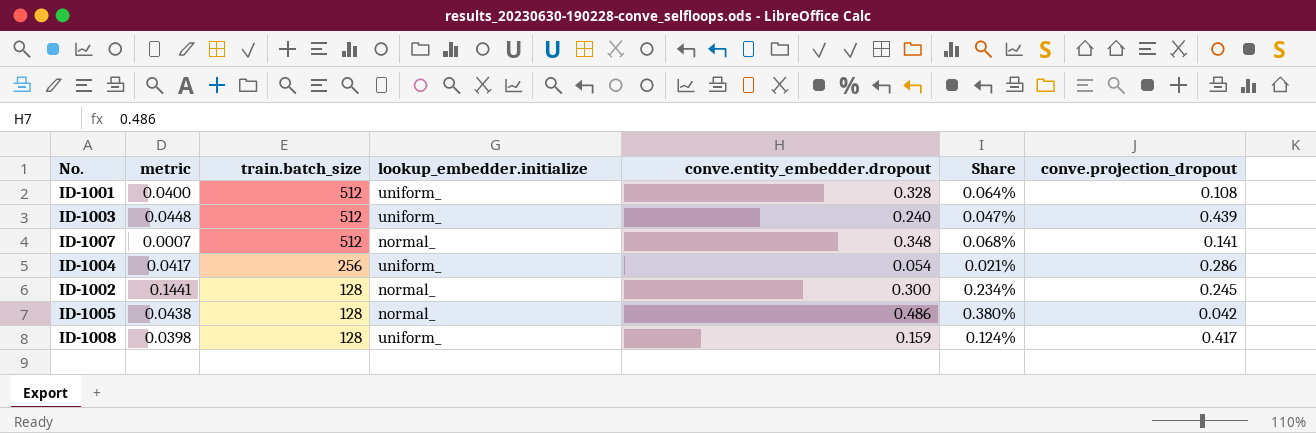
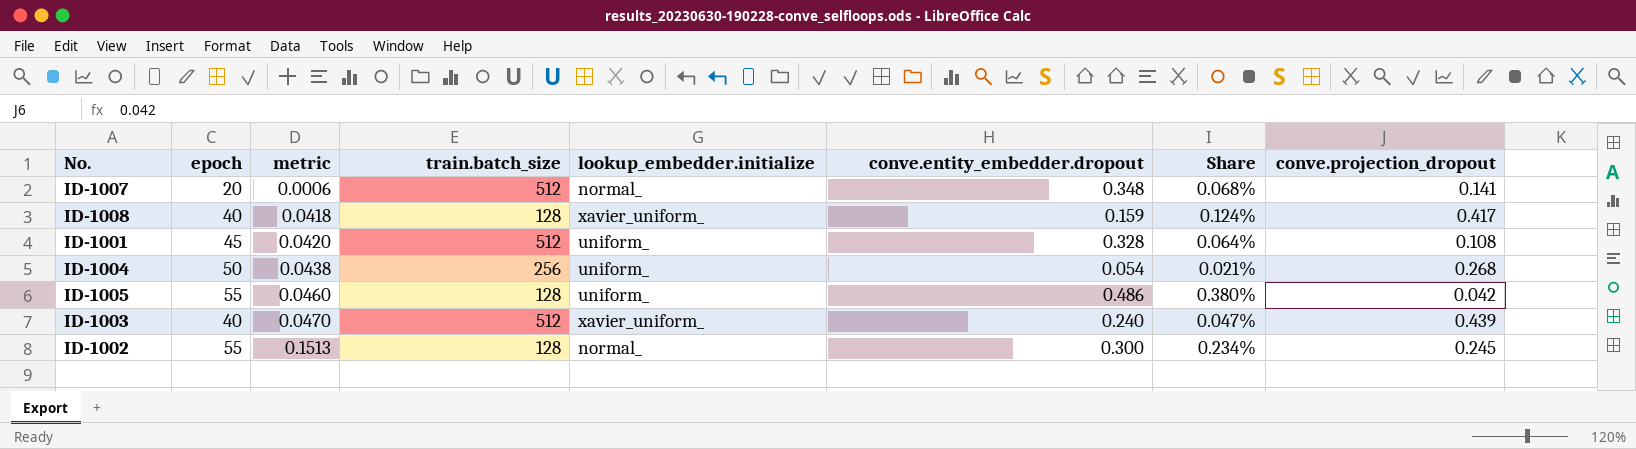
row order: train.batch_size descending -> metric ascending
column epoch | position: none -> 2
ID-1007 | metric: 0.0007 -> 0.0006
ID-1008 | metric: 0.0398 -> 0.0418
ID-1008 | lookup_embedder.initialize: uniform_ -> xavier_uniform_
ID-1001 | metric: 0.0400 -> 0.0420
ID-1004 | metric: 0.0417 -> 0.0438
ID-1004 | conve.projection_dropout: 0.286 -> 0.268
ID-1005 | metric: 0.0438 -> 0.0460
ID-1005 | lookup_embedder.initialize: normal_ -> uniform_
ID-1003 | metric: 0.0448 -> 0.0470
ID-1003 | lookup_embedder.initialize: uniform_ -> xavier_uniform_
ID-1002 | metric: 0.1441 -> 0.1513

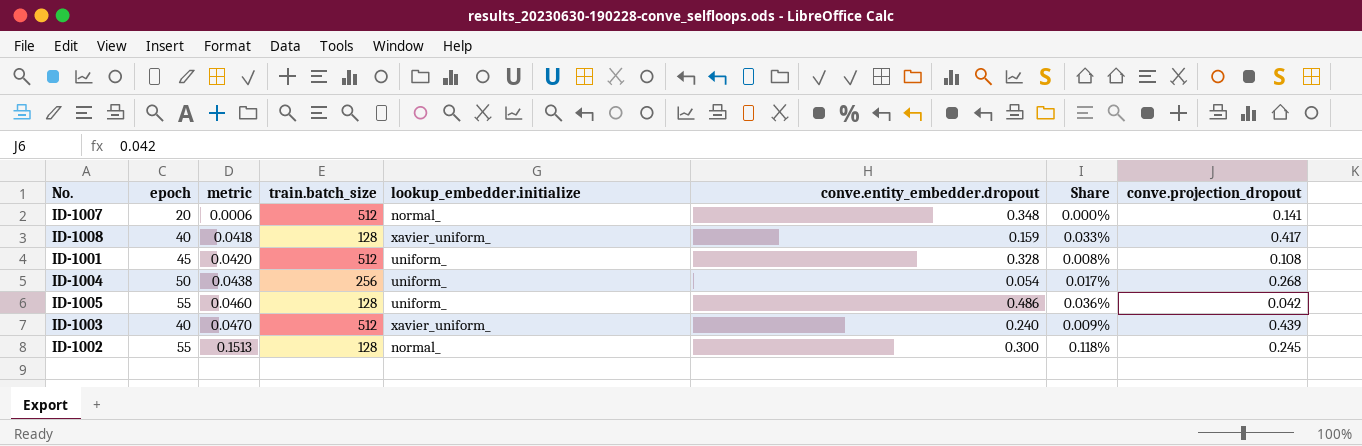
column Share | formula: [conve.entity_embedder.dropout] / [train.batch_size] -> [metric] / [train.batch_size]

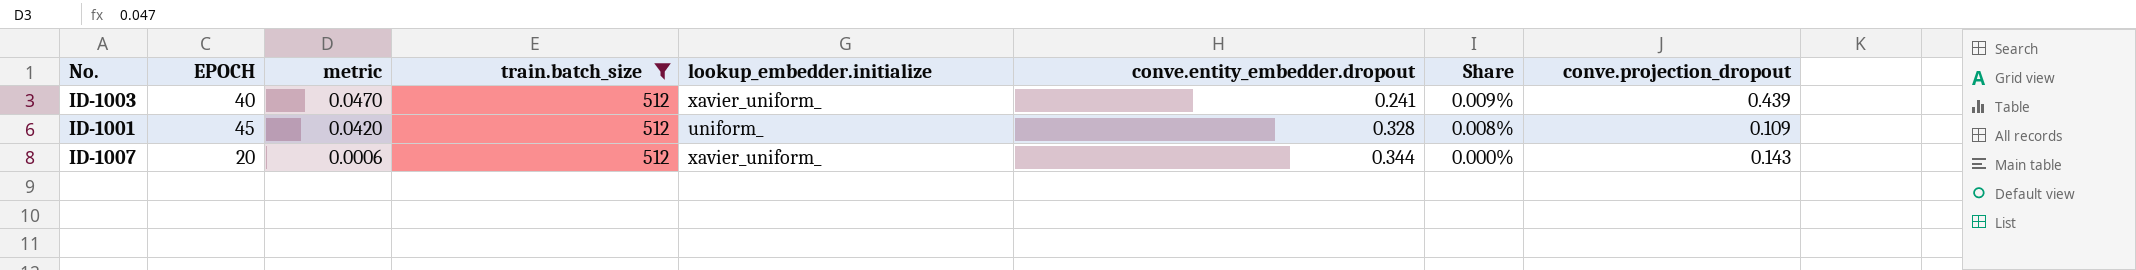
filter: none -> train.batch_size = 512
row order: metric ascending -> metric descending
column name: epoch -> EPOCH
ID-1003 | conve.entity_embedder.dropout: 0.240 -> 0.241
ID-1001 | conve.projection_dropout: 0.108 -> 0.109
ID-1007 | lookup_embedder.initialize: normal_ -> xavier_uniform_
ID-1007 | conve.entity_embedder.dropout: 0.348 -> 0.344
ID-1007 | conve.projection_dropout: 0.141 -> 0.143

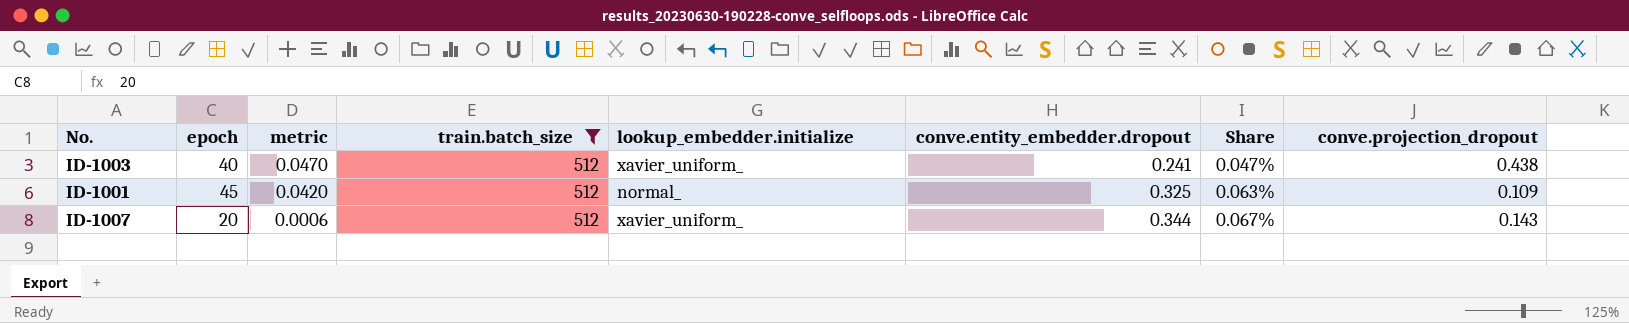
column name: EPOCH -> epoch
column Share | formula: [metric] / [train.batch_size] -> [conve.entity_embedder.dropout] / [train.batch_size]
ID-1003 | conve.projection_dropout: 0.439 -> 0.438
ID-1001 | lookup_embedder.initialize: uniform_ -> normal_
ID-1001 | conve.entity_embedder.dropout: 0.328 -> 0.325

